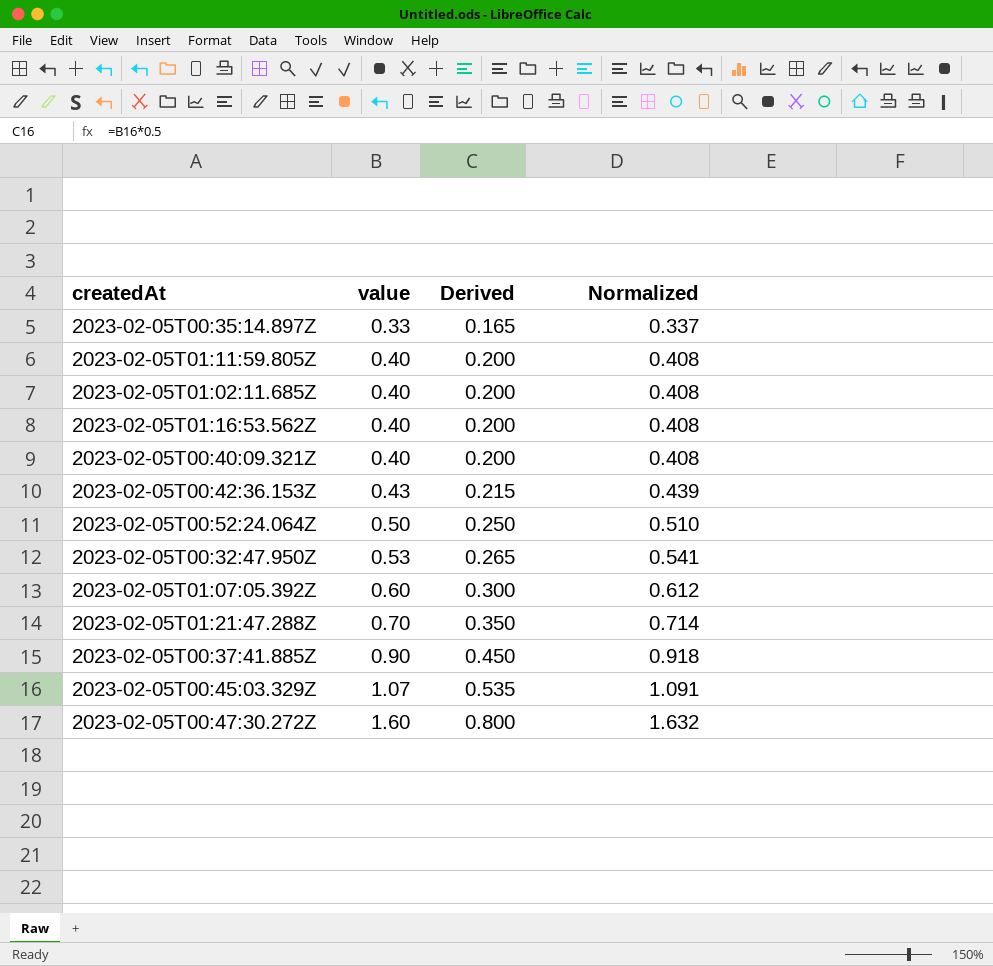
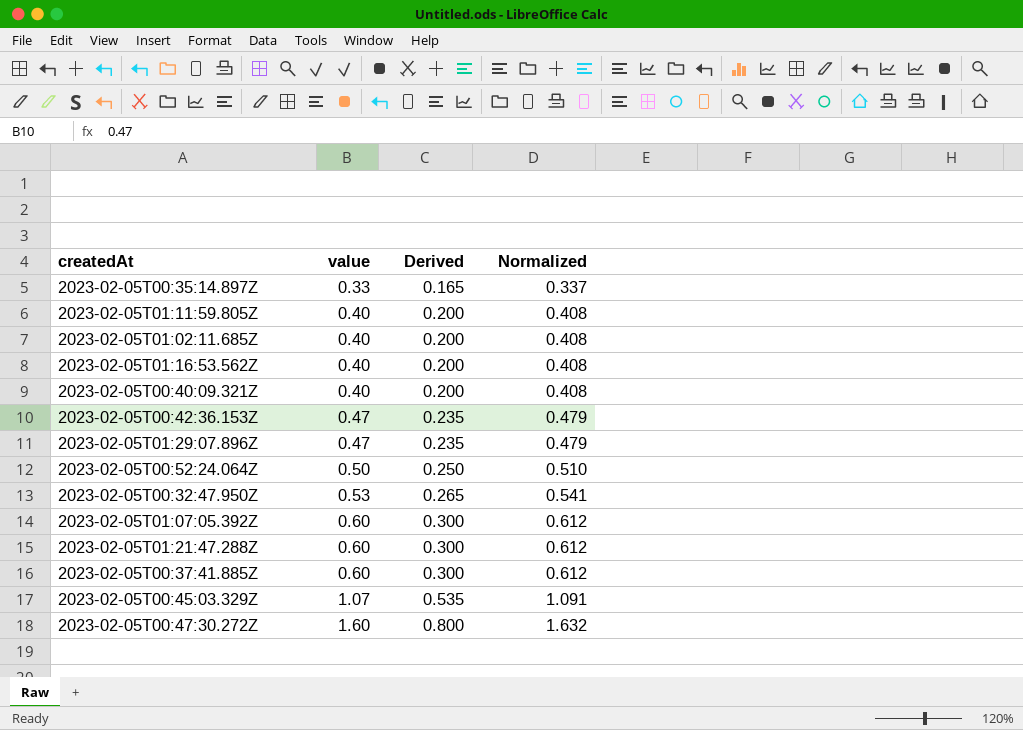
2023-02-05T00:42:36.153Z | value: 0.43 -> 0.47
2023-02-05T00:42:36.153Z | Derived: 0.215 -> 0.235
2023-02-05T00:42:36.153Z | Normalized: 0.439 -> 0.479
row 2023-02-05T01:29:07.896Z: none -> 0.47 | 0.235 | 0.479
2023-02-05T01:21:47.288Z | value: 0.70 -> 0.60
2023-02-05T01:21:47.288Z | Derived: 0.350 -> 0.300
2023-02-05T01:21:47.288Z | Normalized: 0.714 -> 0.612
2023-02-05T00:37:41.885Z | value: 0.90 -> 0.60
2023-02-05T00:37:41.885Z | Derived: 0.450 -> 0.300
2023-02-05T00:37:41.885Z | Normalized: 0.918 -> 0.612

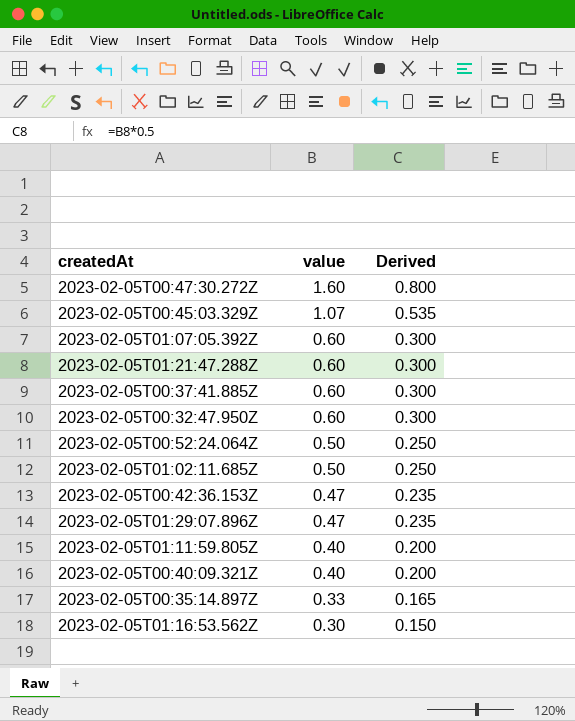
row order: value ascending -> value descending
column Normalized | formula: [value] * 1.02 -> none
2023-02-05T00:32:47.950Z | value: 0.53 -> 0.60
2023-02-05T00:32:47.950Z | Derived: 0.265 -> 0.300
2023-02-05T01:02:11.685Z | value: 0.40 -> 0.50
2023-02-05T01:02:11.685Z | Derived: 0.200 -> 0.250
2023-02-05T01:16:53.562Z | value: 0.40 -> 0.30
2023-02-05T01:16:53.562Z | Derived: 0.200 -> 0.150

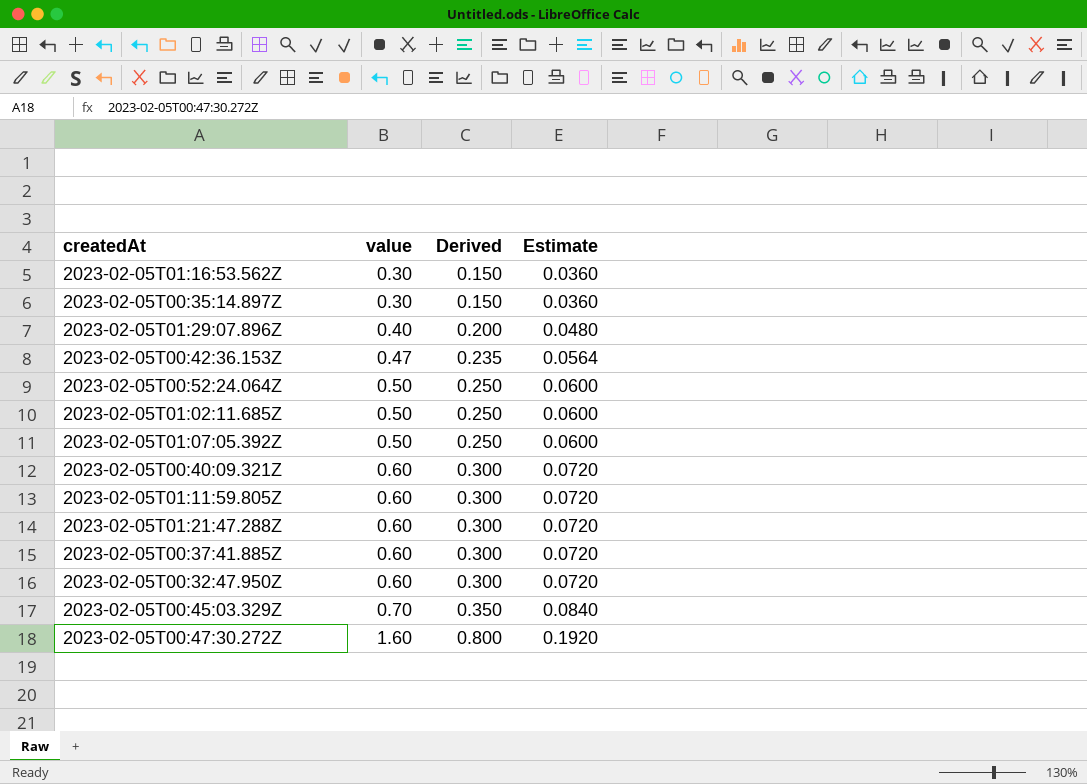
row order: value descending -> value ascending
column Estimate | formula: none -> [value] * 0.12
2023-02-05T00:35:14.897Z | value: 0.33 -> 0.30
2023-02-05T00:35:14.897Z | Derived: 0.165 -> 0.150
2023-02-05T01:29:07.896Z | value: 0.47 -> 0.40
2023-02-05T01:29:07.896Z | Derived: 0.235 -> 0.200
2023-02-05T01:07:05.392Z | value: 0.60 -> 0.50
2023-02-05T01:07:05.392Z | Derived: 0.300 -> 0.250
2023-02-05T00:40:09.321Z | value: 0.40 -> 0.60
2023-02-05T00:40:09.321Z | Derived: 0.200 -> 0.300
2023-02-05T01:11:59.805Z | value: 0.40 -> 0.60
2023-02-05T01:11:59.805Z | Derived: 0.200 -> 0.300
2023-02-05T00:45:03.329Z | value: 1.07 -> 0.70
2023-02-05T00:45:03.329Z | Derived: 0.535 -> 0.350

